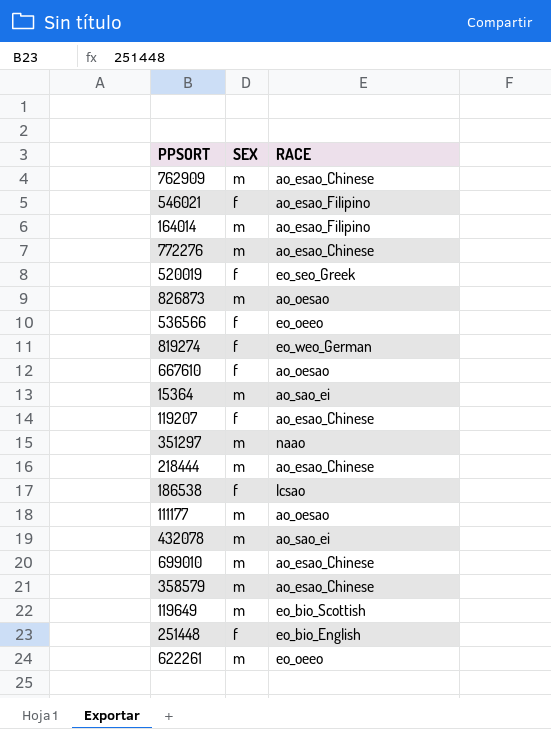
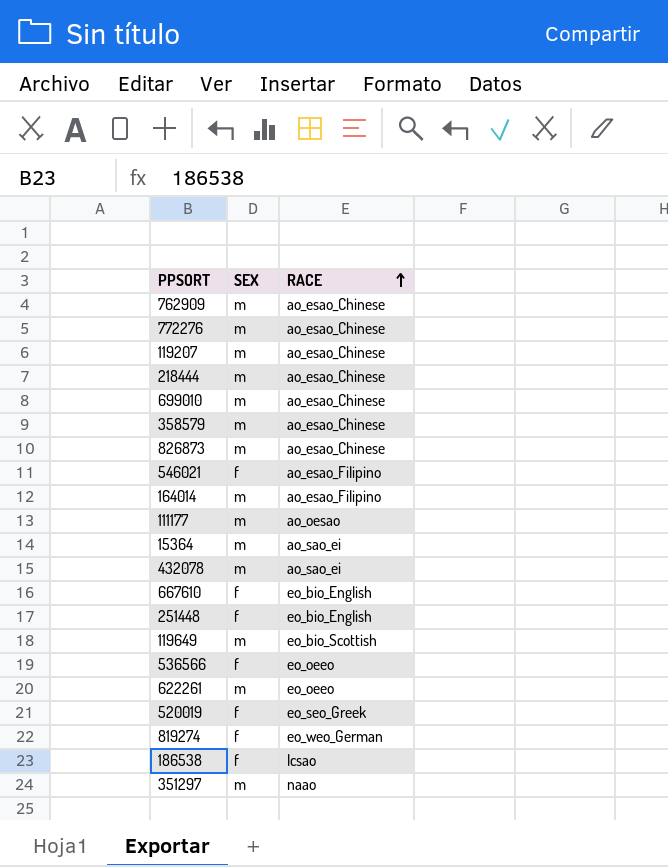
row order: none -> RACE ascending
119207 | SEX: f -> m
826873 | RACE: ao_oesao -> ao_esao_Chinese
667610 | RACE: ao_oesao -> eo_bio_English

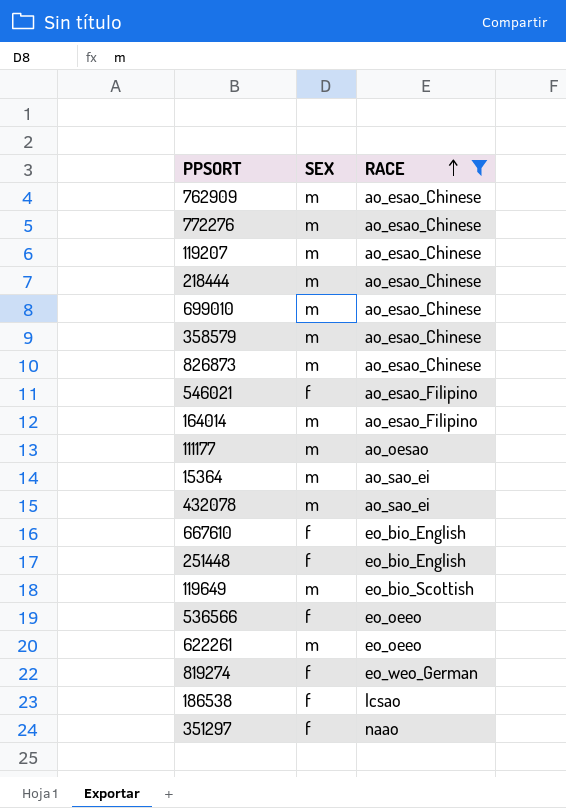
filter: none -> RACE != eo_seo_Greek
351297 | SEX: m -> f

